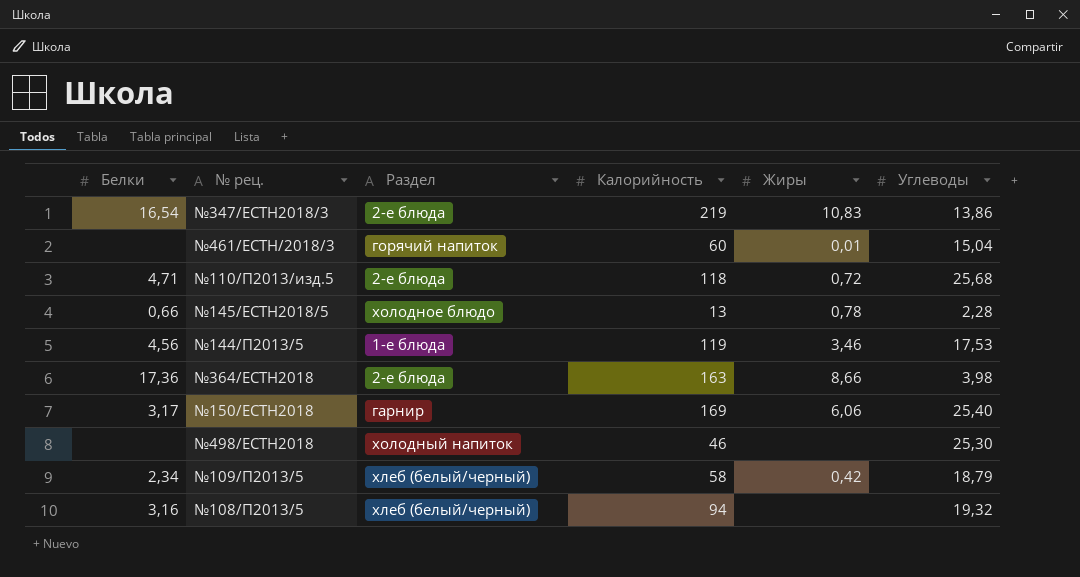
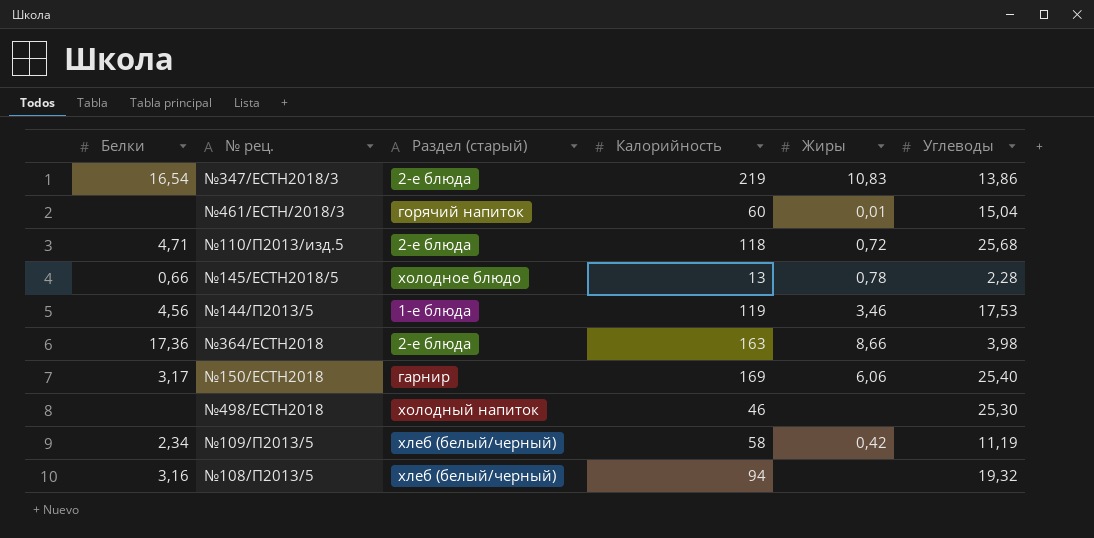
column name: Раздел -> Раздел (старый)
№109/П2013/5 | Углеводы: 18,79 -> 11,19

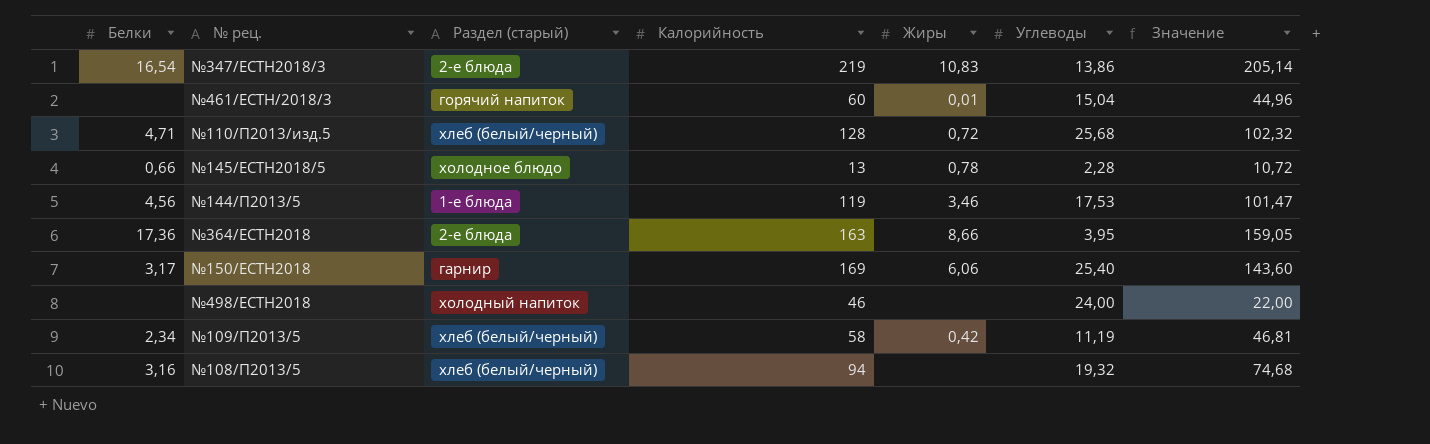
column Значение | formula: none -> [Калорийность] - [Углеводы]
№110/П2013/изд.5 | Раздел (старый): 2-е блюда -> хлеб (белый/черный)
№110/П2013/изд.5 | Калорийность: 118 -> 128
№364/ЕСТН2018 | Углеводы: 3,98 -> 3,95
№498/ЕСТН2018 | Углеводы: 25,30 -> 24,00

